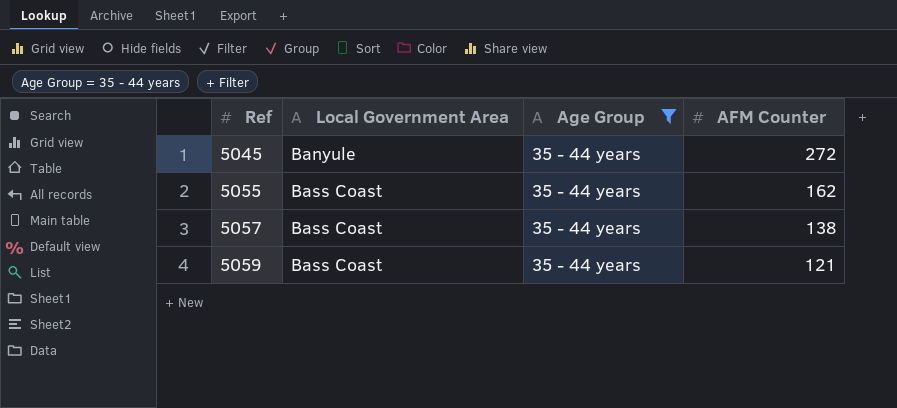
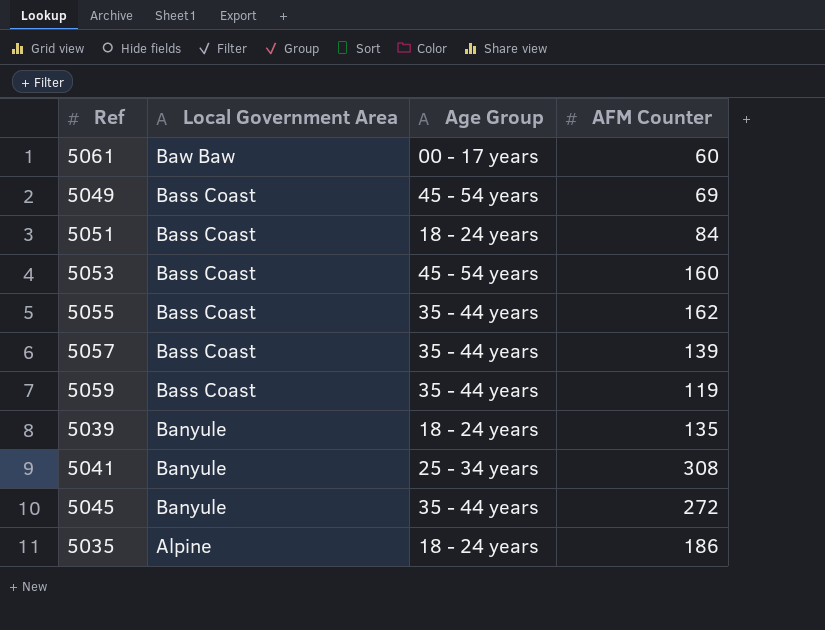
filter: Age Group = 35 - 44 years -> none
row order: Ref ascending -> Local Government Area descending
5057 | AFM Counter: 138 -> 139
5059 | AFM Counter: 121 -> 119

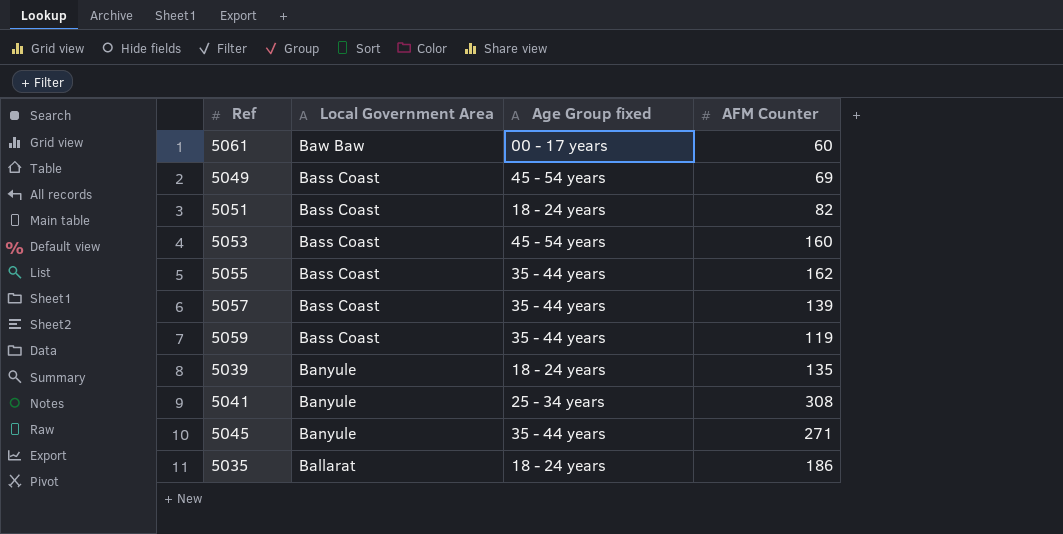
column name: Age Group -> Age Group fixed
5051 | AFM Counter: 84 -> 82
5045 | AFM Counter: 272 -> 271
5035 | Local Government Area: Alpine -> Ballarat

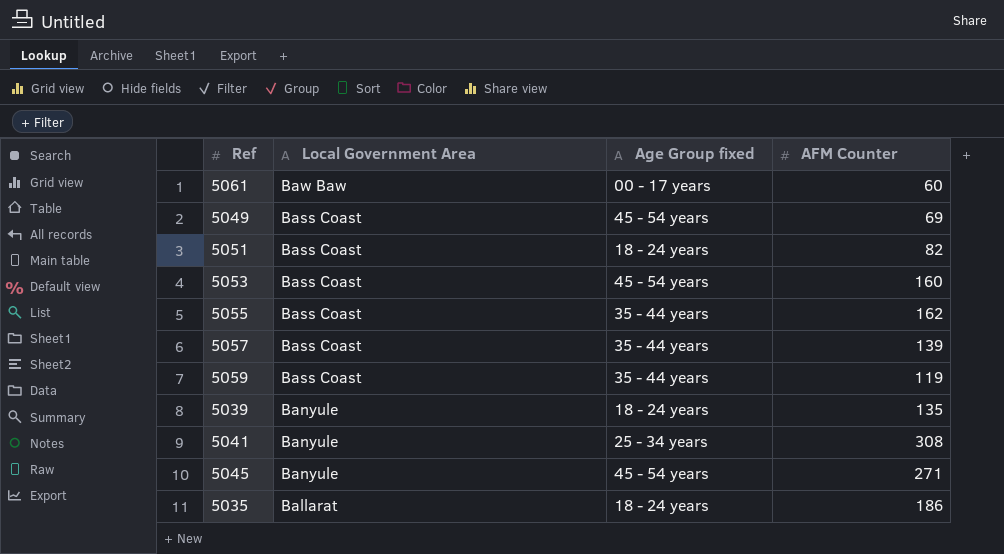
5045 | Age Group fixed: 35 - 44 years -> 45 - 54 years

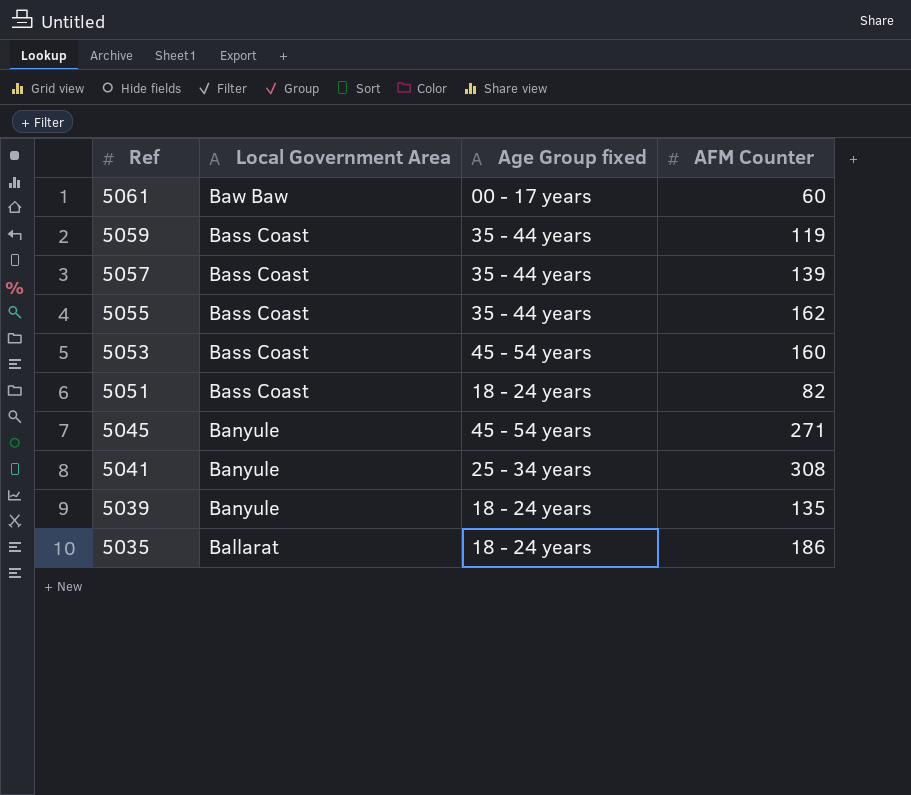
row order: Local Government Area descending -> Ref descending
row 5049: Bass Coast | 45 - 54 years | 69 -> none

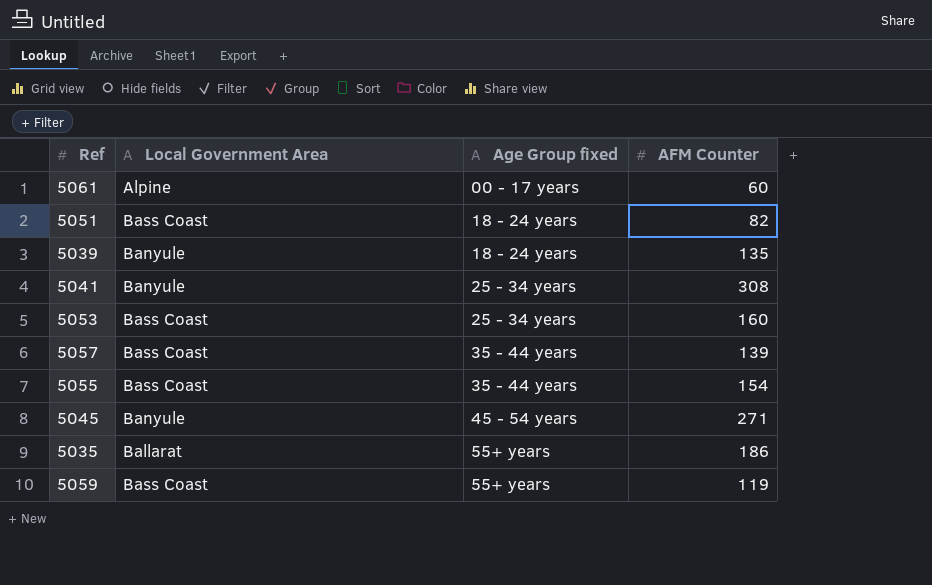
row order: Ref descending -> Age Group fixed ascending
5061 | Local Government Area: Baw Baw -> Alpine
5053 | Age Group fixed: 45 - 54 years -> 25 - 34 years
5055 | AFM Counter: 162 -> 154
5035 | Age Group fixed: 18 - 24 years -> 55+ years
5059 | Age Group fixed: 35 - 44 years -> 55+ years

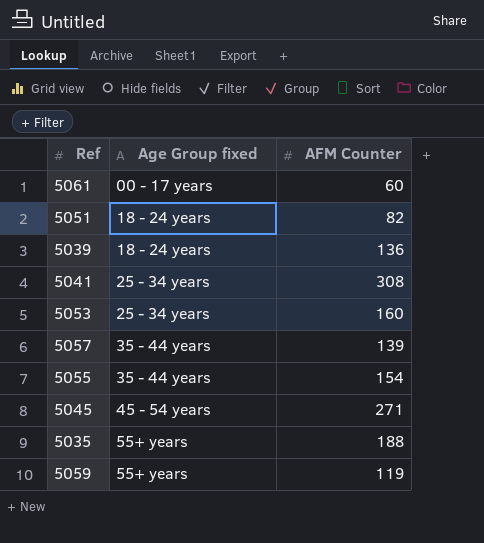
column Local Government Area | position: 2 -> none
5039 | AFM Counter: 135 -> 136
5035 | AFM Counter: 186 -> 188

